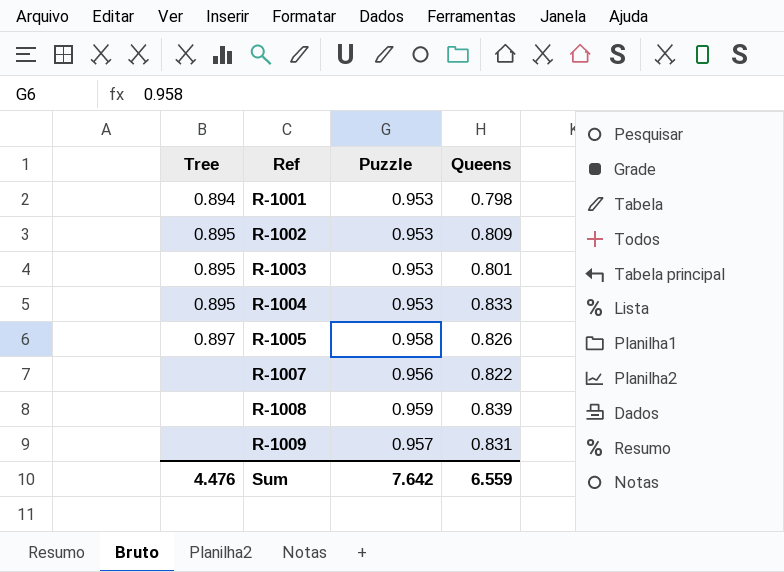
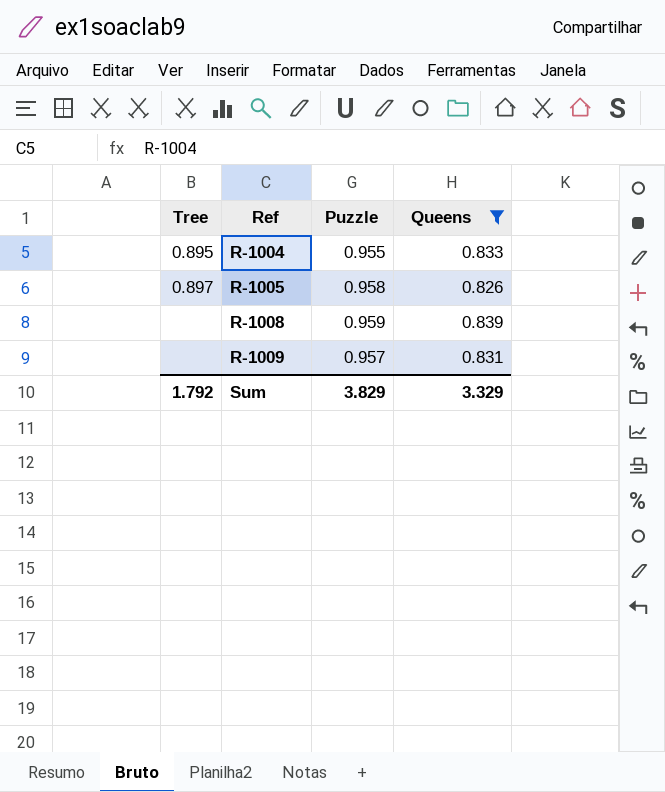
filter: none -> Queens >= 0.826
R-1004 | Puzzle: 0.953 -> 0.955
Sum | Tree: 4.476 -> 1.792
Sum | Puzzle: 7.642 -> 3.829
Sum | Queens: 6.559 -> 3.329

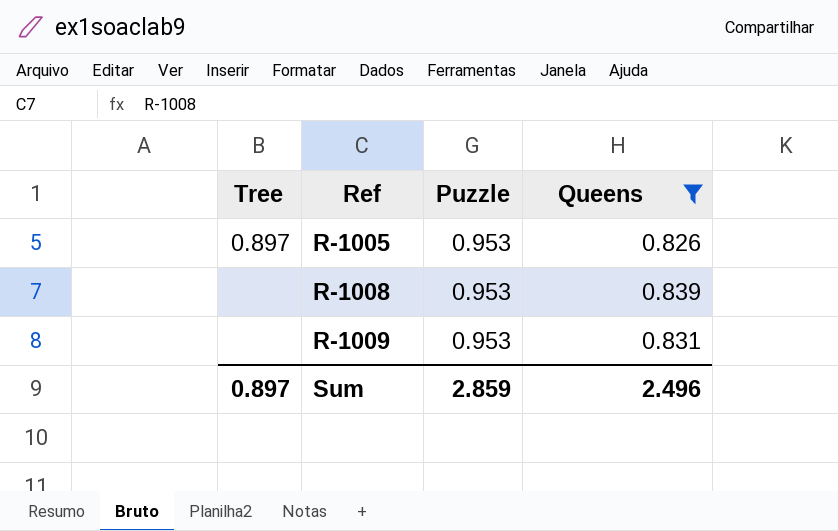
row R-1004: 0.895 | 0.955 | 0.833 -> none
R-1005 | Puzzle: 0.958 -> 0.953
R-1008 | Puzzle: 0.959 -> 0.953
R-1009 | Puzzle: 0.957 -> 0.953
Sum | Tree: 1.792 -> 0.897
Sum | Puzzle: 3.829 -> 2.859
Sum | Queens: 3.329 -> 2.496

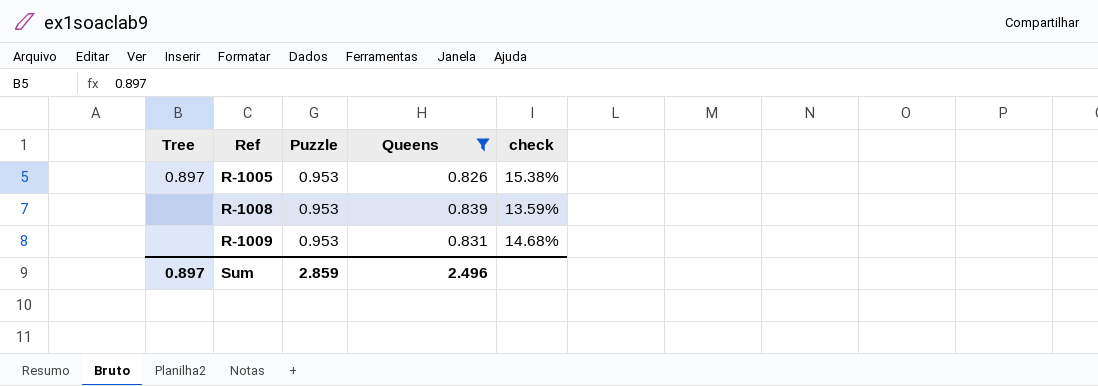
column check | formula: none -> ([Puzzle] - [Queens]) / [Queens]

